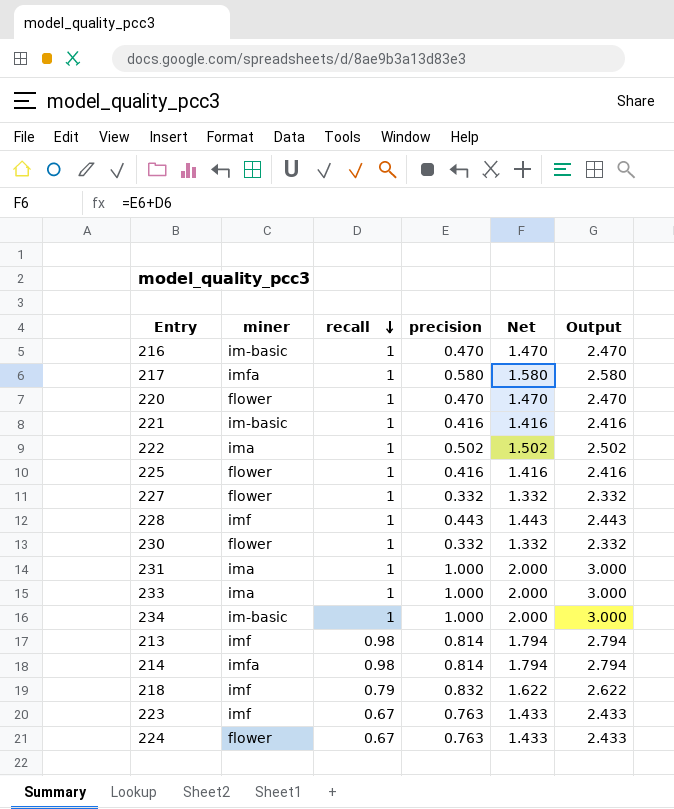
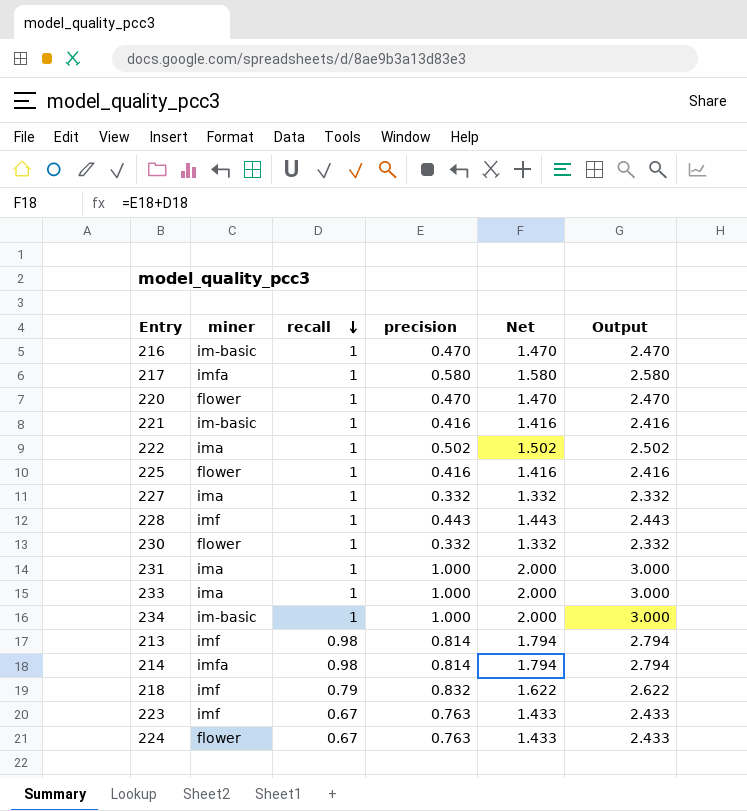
227 | miner: flower -> ima

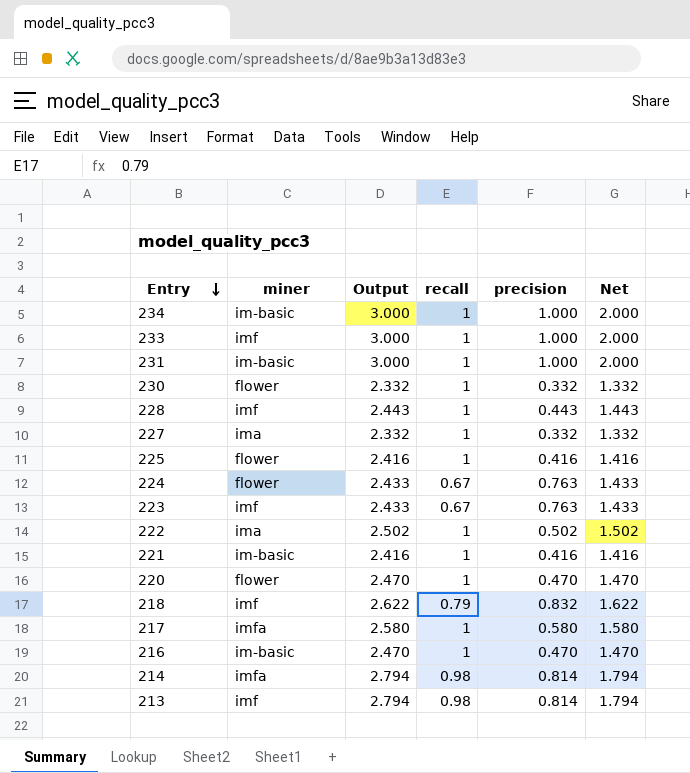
row order: recall descending -> Entry descending
column Output | position: 6 -> 3
233 | miner: ima -> imf
231 | miner: ima -> im-basic

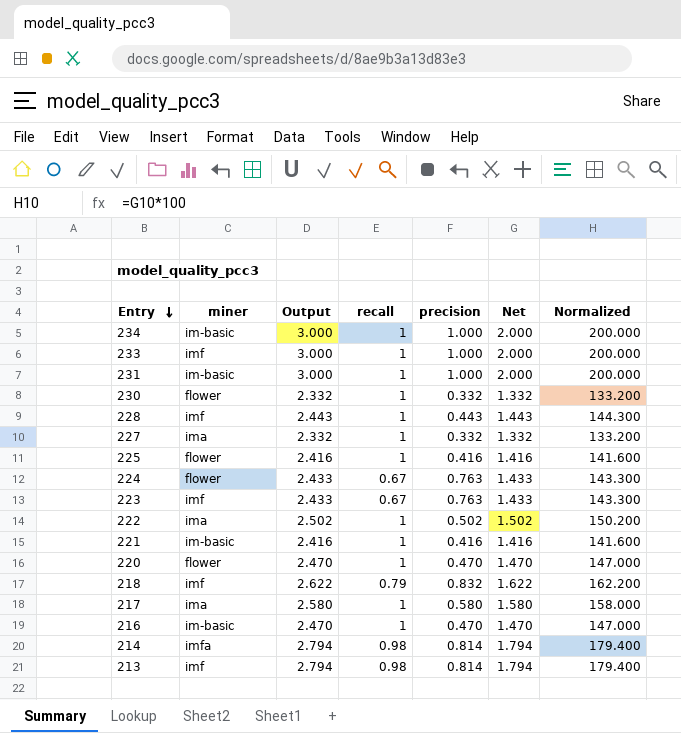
column Normalized | formula: none -> [Net] * 100
217 | miner: imfa -> ima

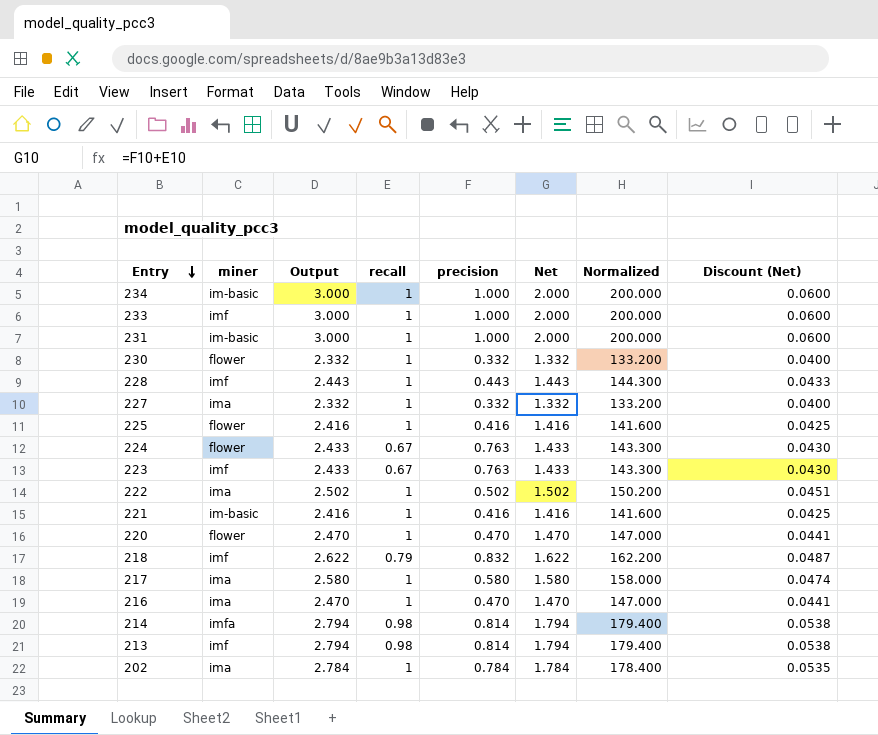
column Discount (Net) | formula: none -> [Net] * 0.03
216 | miner: im-basic -> ima
row 202: none -> ima | 2.784 | 1 | 0.784 | 1.784 | 178.400 | 0.0535

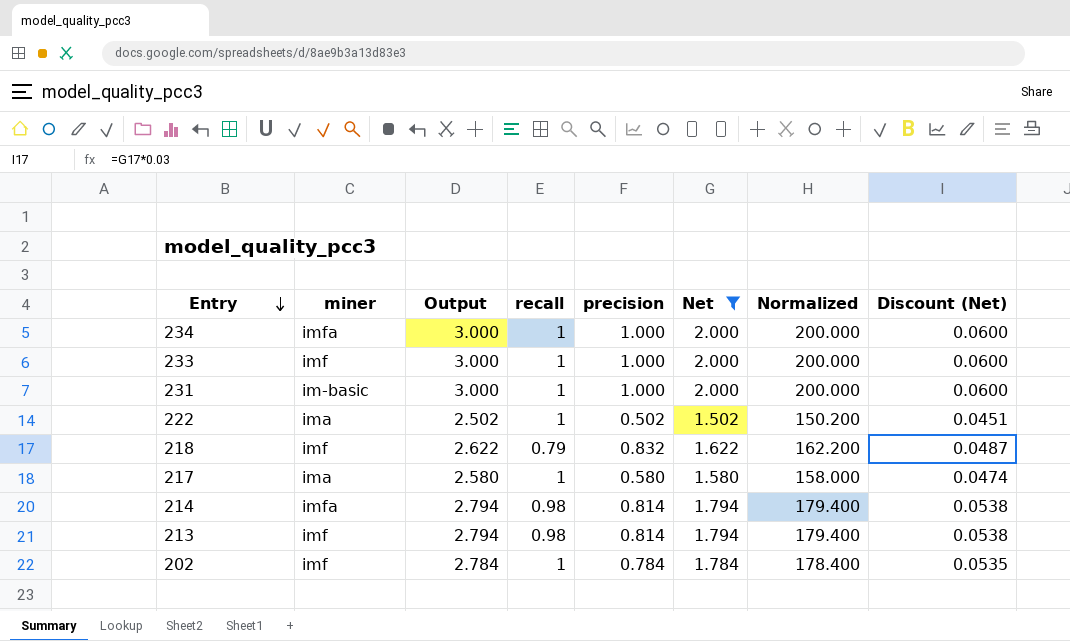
filter: none -> Net >= 1.502
234 | miner: im-basic -> imfa
202 | miner: ima -> imf

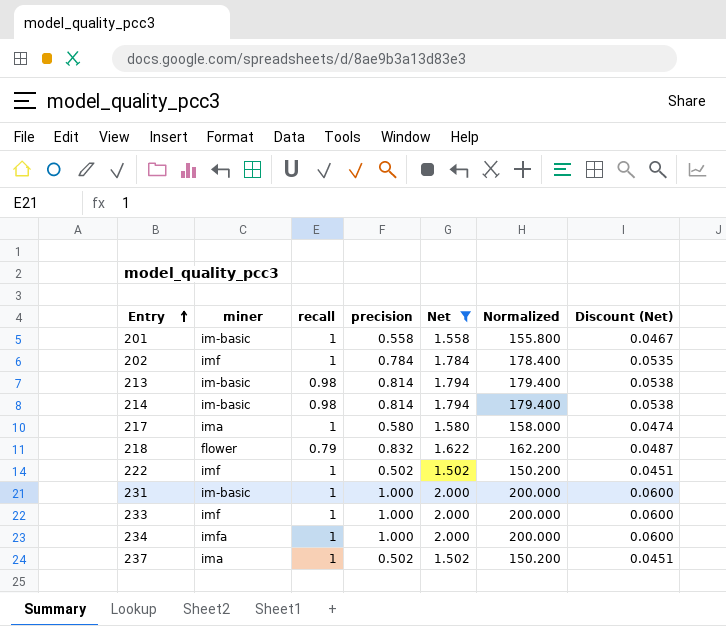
row order: Entry descending -> Entry ascending
column Output | formula: [Net] + 1 -> none
row 201: none -> im-basic | 1 | 0.558 | 1.558 | 155.800 | 0.0467
213 | miner: imf -> im-basic
214 | miner: imfa -> im-basic
218 | miner: imf -> flower
222 | miner: ima -> imf
row 237: none -> ima | 1 | 0.502 | 1.502 | 150.200 | 0.0451

